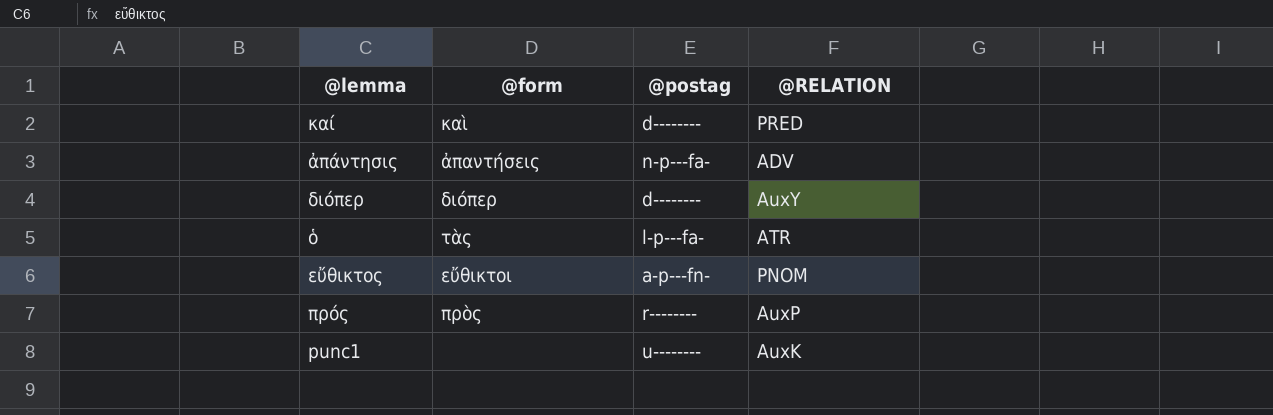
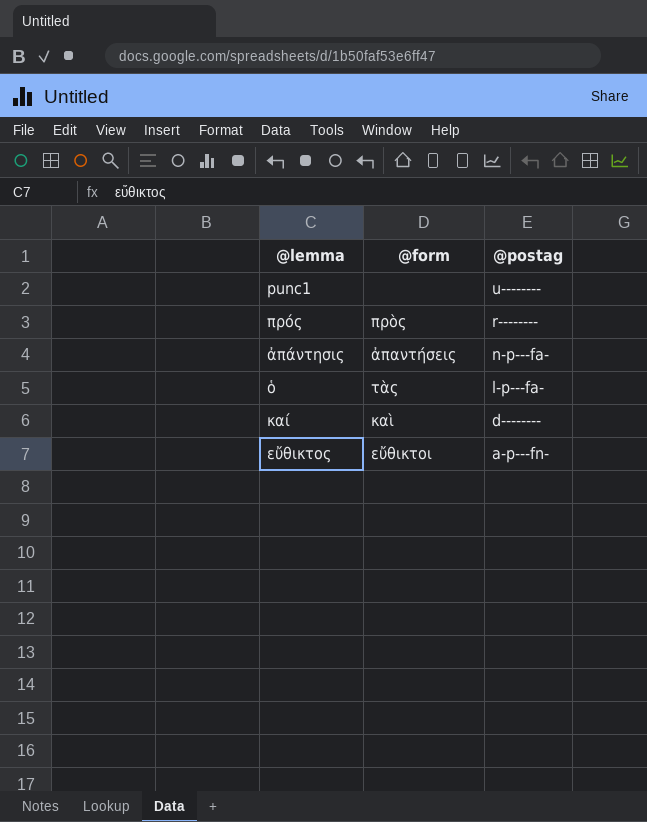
row order: none -> @postag descending
column @RELATION | position: 4 -> none
row διόπερ: διόπερ | d-------- | AuxY -> none

